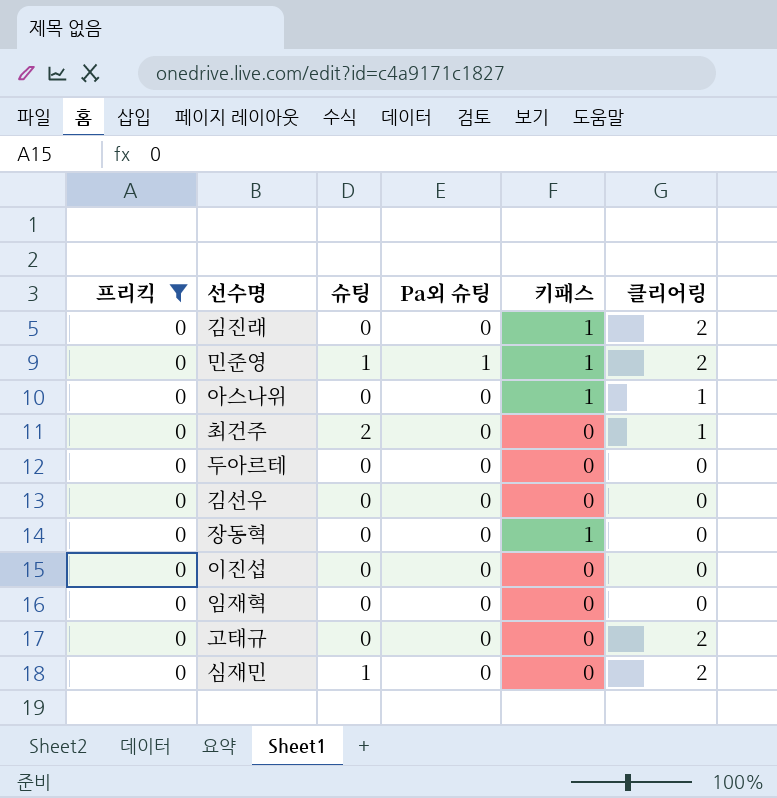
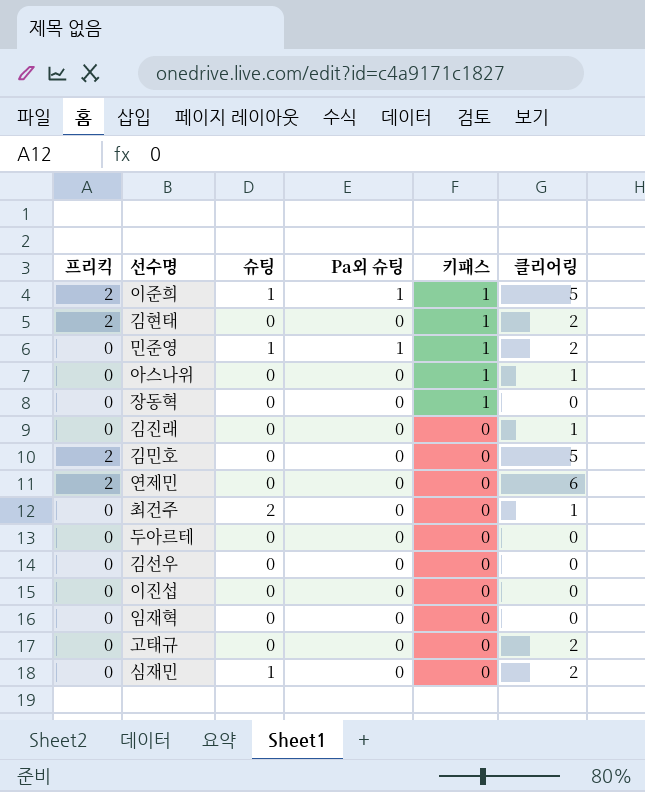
filter: 프리킥 = 0 -> none
row order: none -> 키패스 descending
김진래 | 키패스: 1 -> 0
김진래 | 클리어링: 2 -> 1

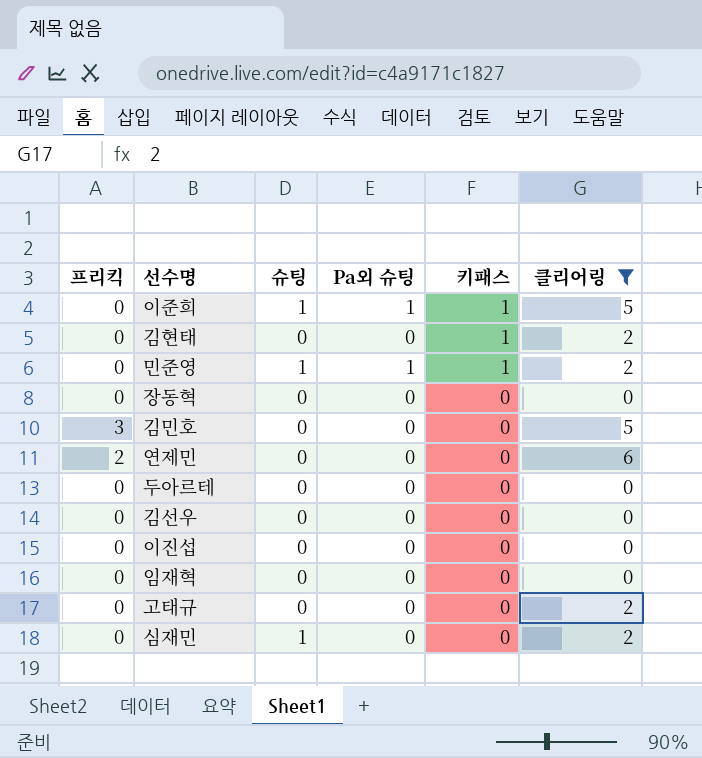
filter: none -> 클리어링 != 1
이준희 | 프리킥: 2 -> 0
김현태 | 프리킥: 2 -> 0
장동혁 | 키패스: 1 -> 0
김민호 | 프리킥: 2 -> 3

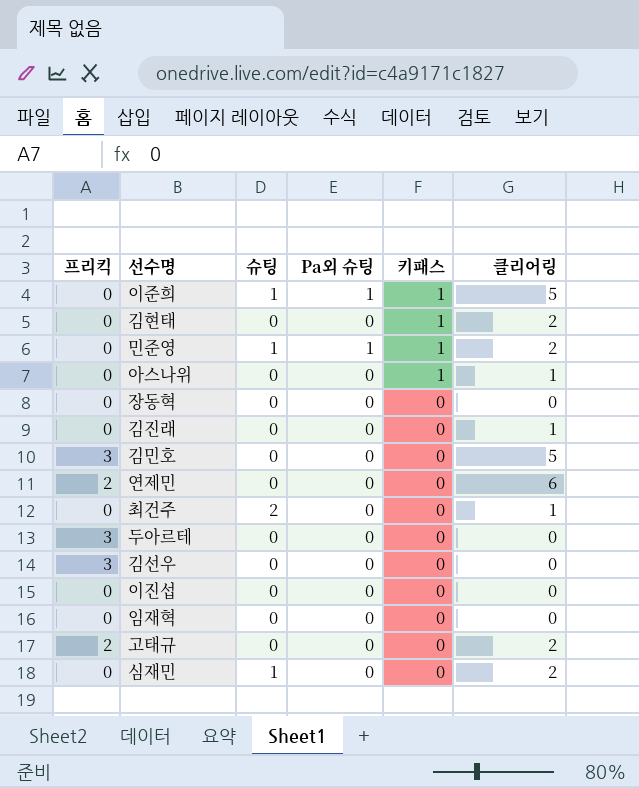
filter: 클리어링 != 1 -> none
두아르테 | 프리킥: 0 -> 3
김선우 | 프리킥: 0 -> 3
고태규 | 프리킥: 0 -> 2

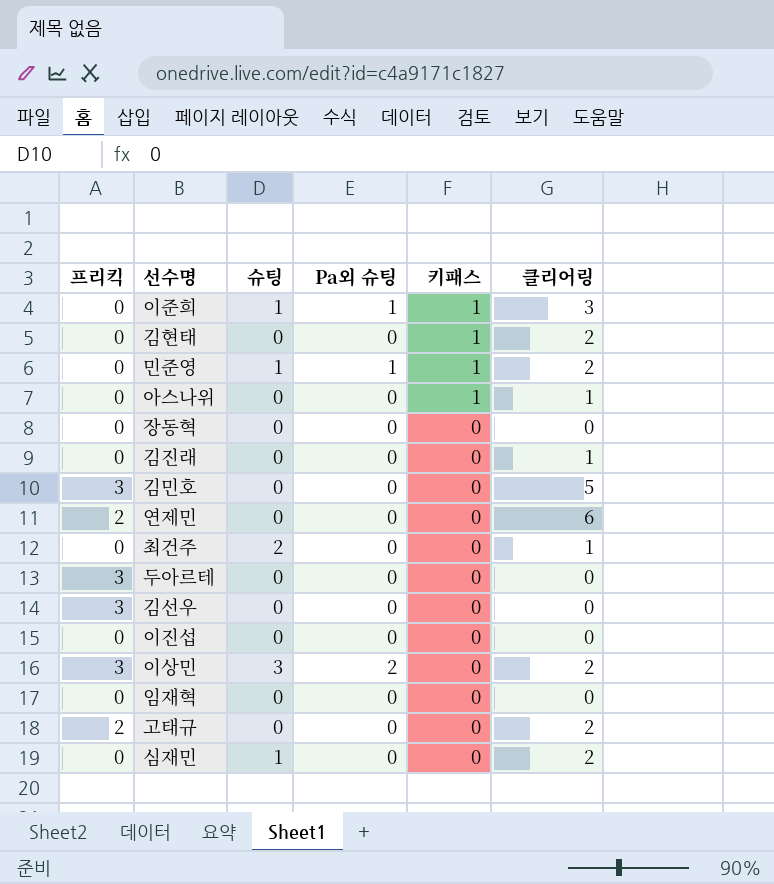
이준희 | 클리어링: 5 -> 3
row 이상민: none -> 3 | 3 | 2 | 0 | 2

